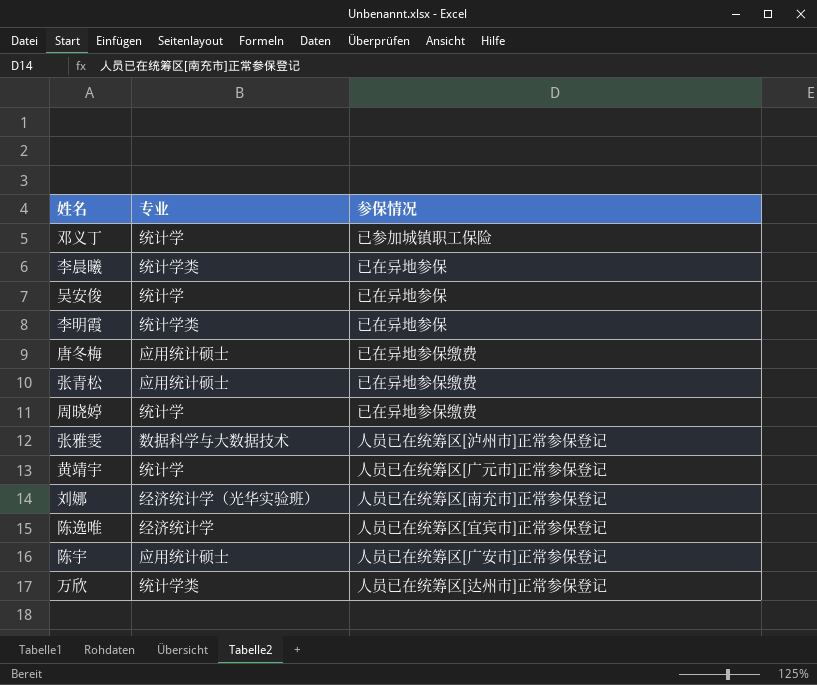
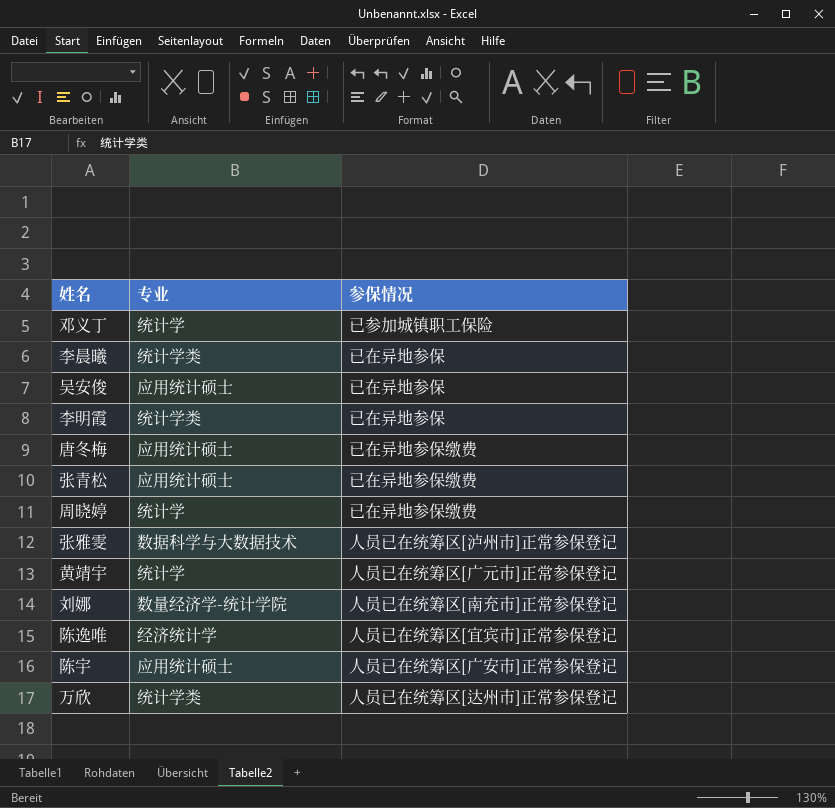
吴安俊 | 专业: 统计学 -> 应用统计硕士
刘娜 | 专业: 经济统计学（光华实验班） -> 数量经济学-统计学院

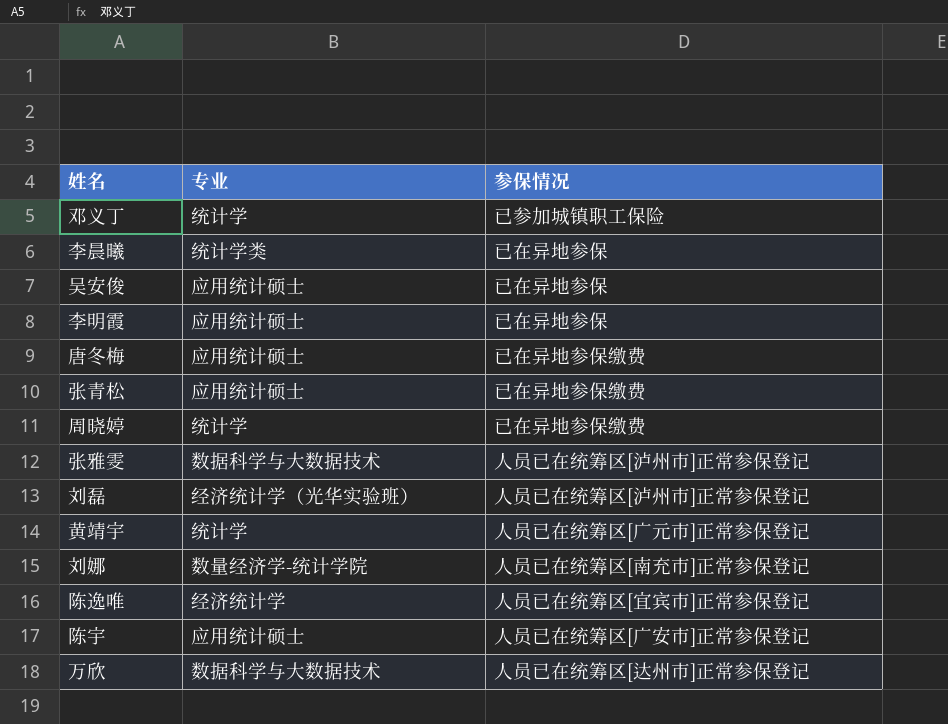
李明霞 | 专业: 统计学类 -> 应用统计硕士
row 刘磊: none -> 经济统计学（光华实验班） | 人员已在统筹区[泸州市]正常参保登记
万欣 | 专业: 统计学类 -> 数据科学与大数据技术

